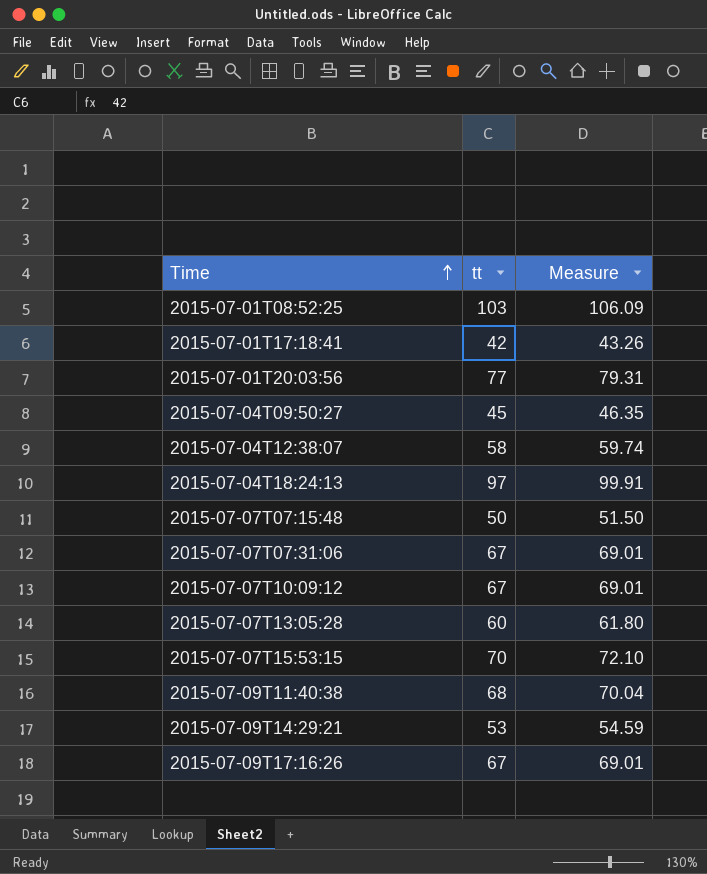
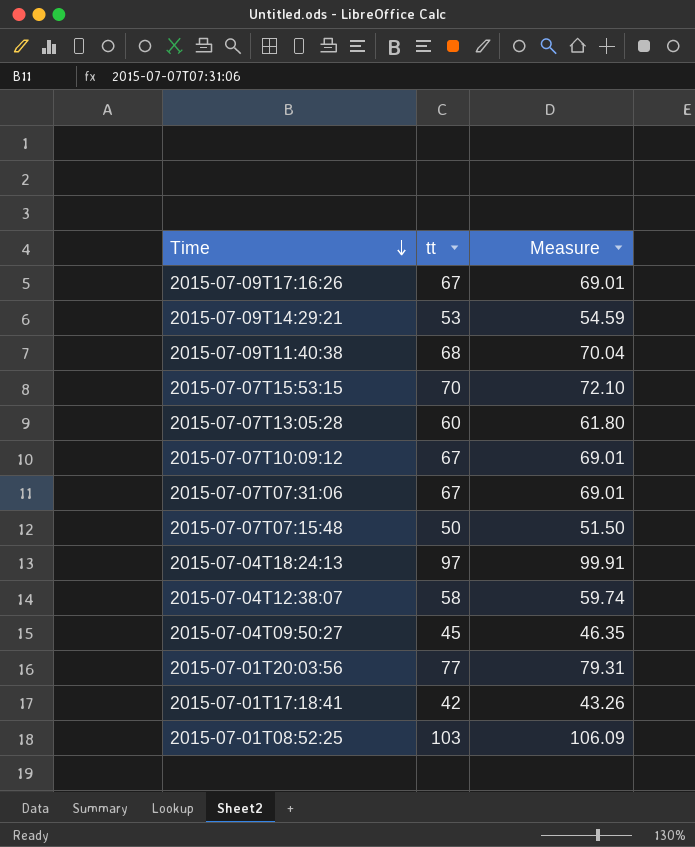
row order: Time ascending -> Time descending

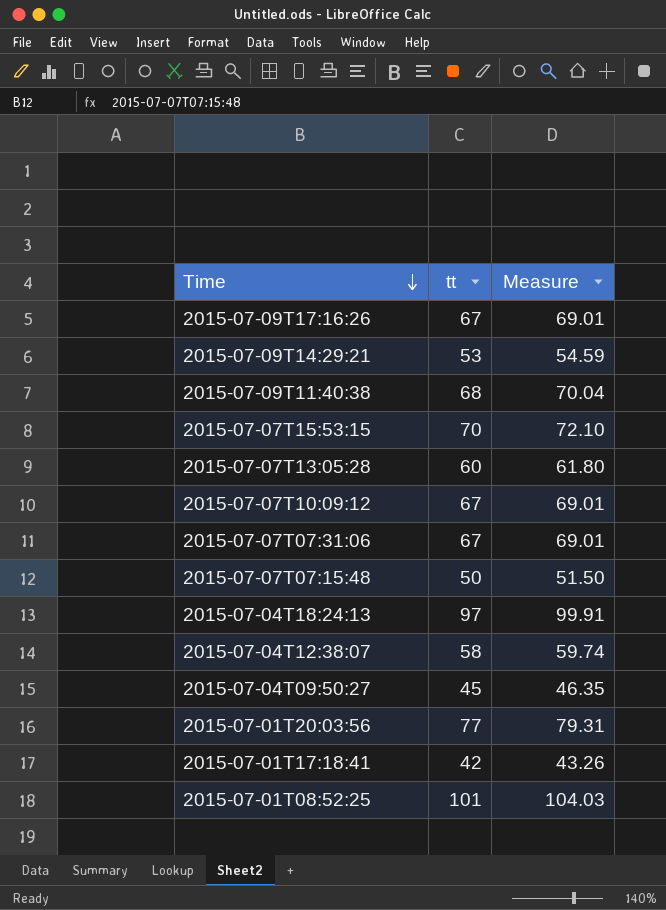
2015-07-01T08:52:25 | tt: 103 -> 101
2015-07-01T08:52:25 | Measure: 106.09 -> 104.03

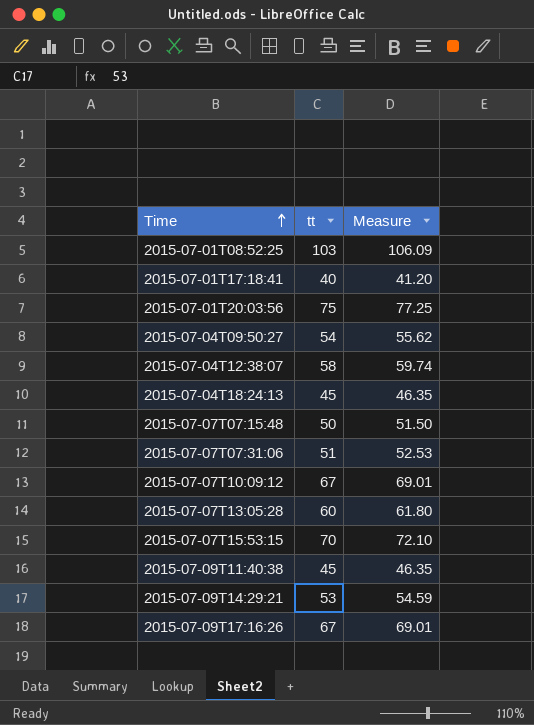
row order: Time descending -> Time ascending
2015-07-01T08:52:25 | tt: 101 -> 103
2015-07-01T08:52:25 | Measure: 104.03 -> 106.09
2015-07-01T17:18:41 | tt: 42 -> 40
2015-07-01T17:18:41 | Measure: 43.26 -> 41.20
2015-07-01T20:03:56 | tt: 77 -> 75
2015-07-01T20:03:56 | Measure: 79.31 -> 77.25
2015-07-04T09:50:27 | tt: 45 -> 54
2015-07-04T09:50:27 | Measure: 46.35 -> 55.62
2015-07-04T18:24:13 | tt: 97 -> 45
2015-07-04T18:24:13 | Measure: 99.91 -> 46.35
2015-07-07T07:31:06 | tt: 67 -> 51
2015-07-07T07:31:06 | Measure: 69.01 -> 52.53
2015-07-09T11:40:38 | tt: 68 -> 45
2015-07-09T11:40:38 | Measure: 70.04 -> 46.35

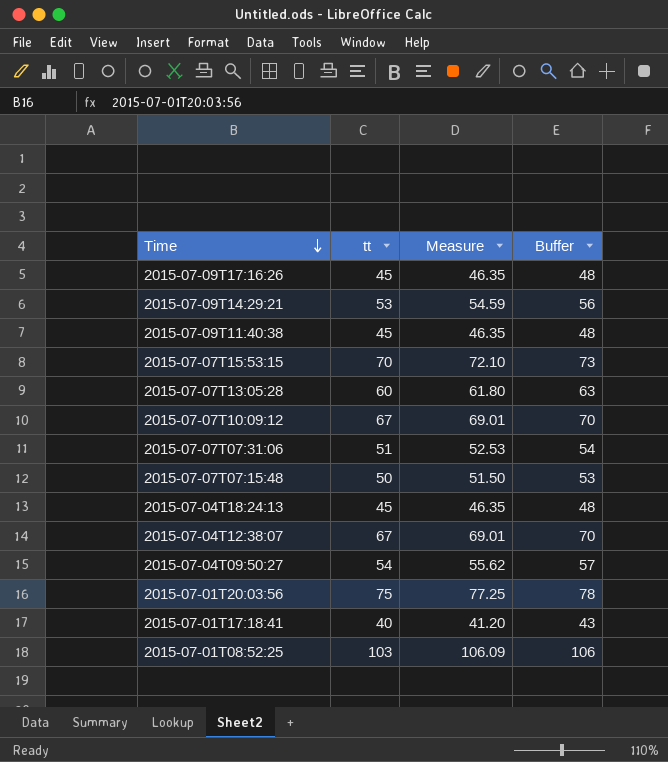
row order: Time ascending -> Time descending
column Buffer | formula: none -> [tt] + 3
2015-07-09T17:16:26 | tt: 67 -> 45
2015-07-09T17:16:26 | Measure: 69.01 -> 46.35
2015-07-04T12:38:07 | tt: 58 -> 67
2015-07-04T12:38:07 | Measure: 59.74 -> 69.01

